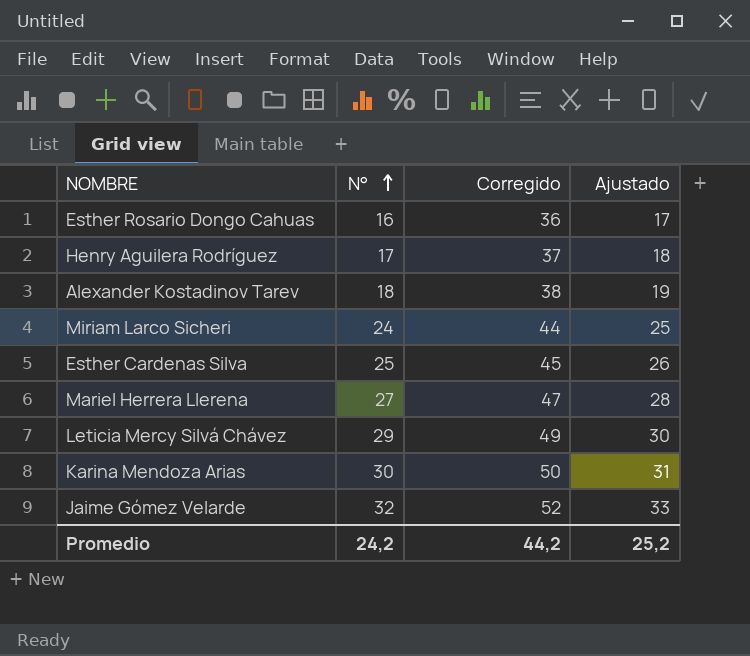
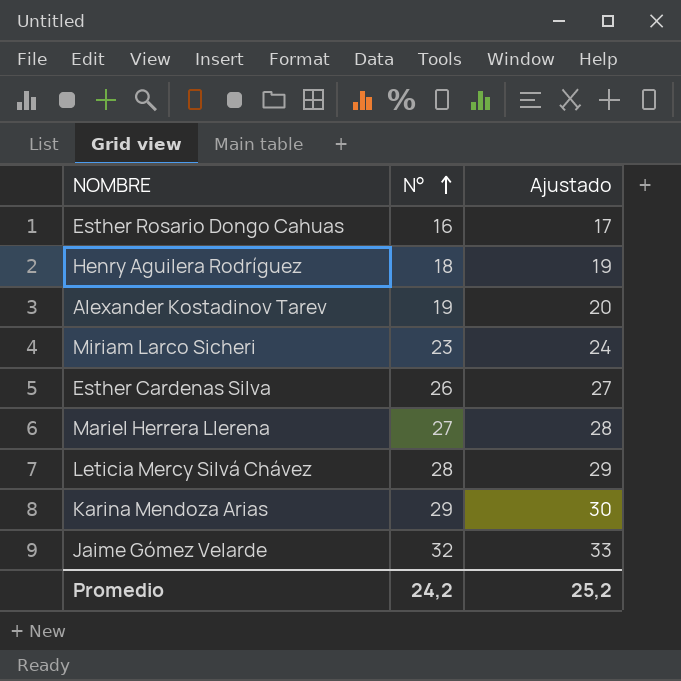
column Corregido | formula: [N°] + 20 -> none
Henry Aguilera Rodríguez | N°: 17 -> 18
Henry Aguilera Rodríguez | Ajustado: 18 -> 19
Alexander Kostadinov Tarev | N°: 18 -> 19
Alexander Kostadinov Tarev | Ajustado: 19 -> 20
Miriam Larco Sicheri | N°: 24 -> 23
Miriam Larco Sicheri | Ajustado: 25 -> 24
Esther Cardenas Silva | N°: 25 -> 26
Esther Cardenas Silva | Ajustado: 26 -> 27
Leticia Mercy Silvá Chávez | N°: 29 -> 28
Leticia Mercy Silvá Chávez | Ajustado: 30 -> 29
Karina Mendoza Arias | N°: 30 -> 29
Karina Mendoza Arias | Ajustado: 31 -> 30

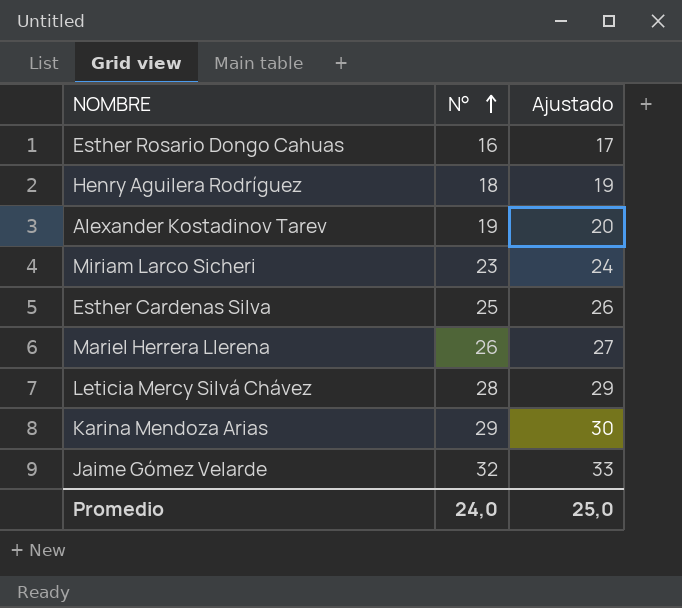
Esther Cardenas Silva | N°: 26 -> 25
Esther Cardenas Silva | Ajustado: 27 -> 26
Mariel Herrera Llerena | N°: 27 -> 26
Mariel Herrera Llerena | Ajustado: 28 -> 27
Promedio | N°: 24,2 -> 24,0
Promedio | Ajustado: 25,2 -> 25,0

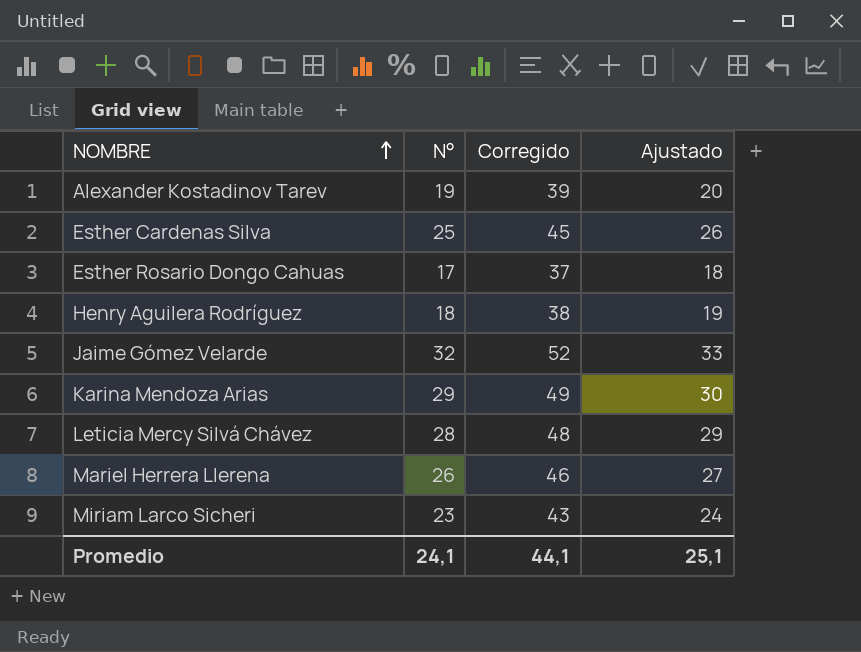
row order: N° ascending -> NOMBRE ascending
column Corregido | formula: none -> [N°] + 20
Esther Rosario Dongo Cahuas | N°: 16 -> 17
Esther Rosario Dongo Cahuas | Ajustado: 17 -> 18
Promedio | N°: 24,0 -> 24,1
Promedio | Ajustado: 25,0 -> 25,1

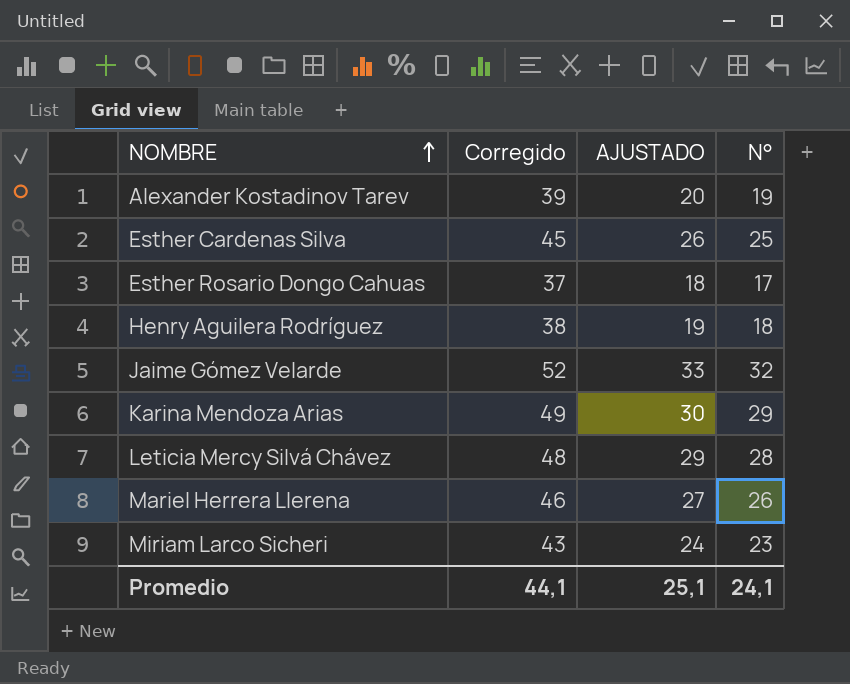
column name: Ajustado -> AJUSTADO
column N° | position: 2 -> 4

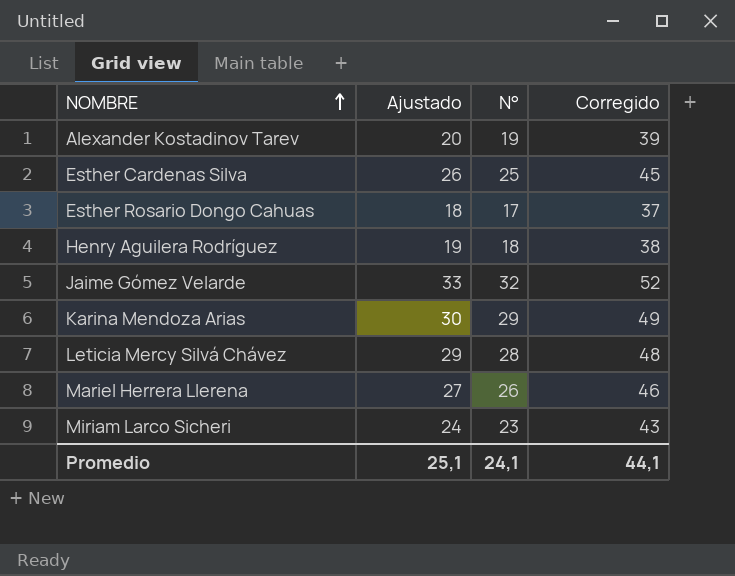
column name: AJUSTADO -> Ajustado
column Corregido | position: 2 -> 4

